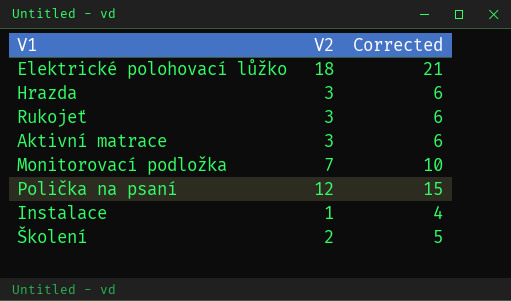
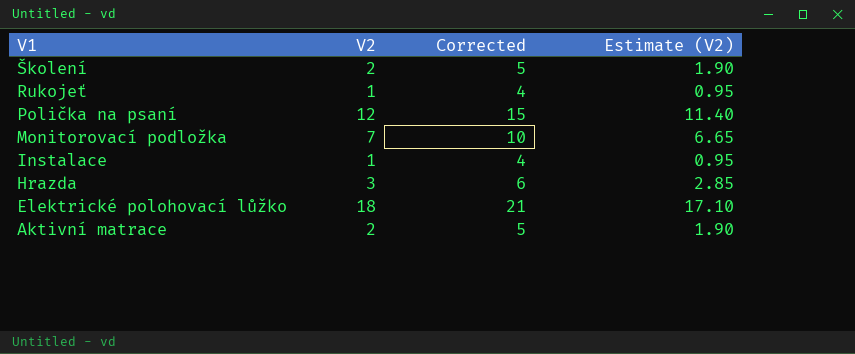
row order: none -> V1 descending
column Estimate (V2) | formula: none -> [V2] * 0.95
Rukojeť | V2: 3 -> 1
Rukojeť | Corrected: 6 -> 4
Aktivní matrace | V2: 3 -> 2
Aktivní matrace | Corrected: 6 -> 5

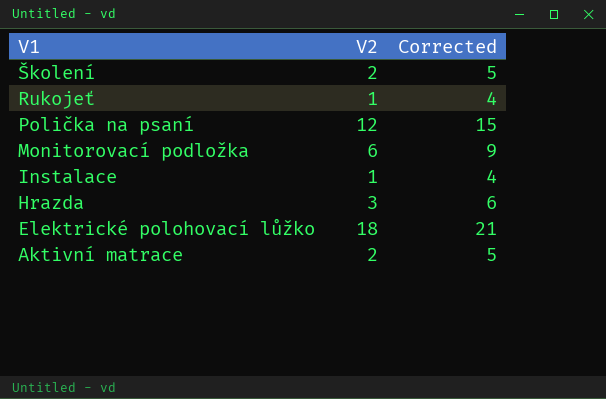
column Estimate (V2) | formula: [V2] * 0.95 -> none
Monitorovací podložka | V2: 7 -> 6
Monitorovací podložka | Corrected: 10 -> 9

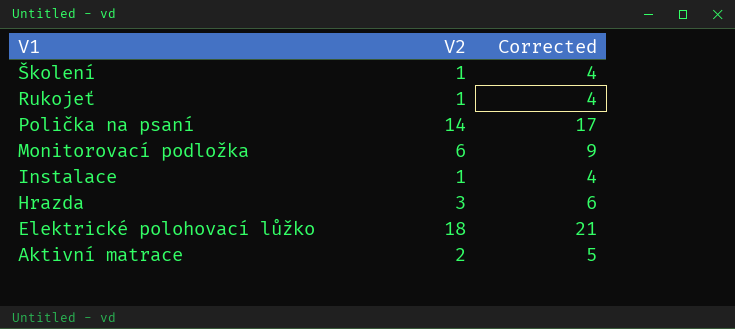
Školení | V2: 2 -> 1
Školení | Corrected: 5 -> 4
Polička na psaní | V2: 12 -> 14
Polička na psaní | Corrected: 15 -> 17

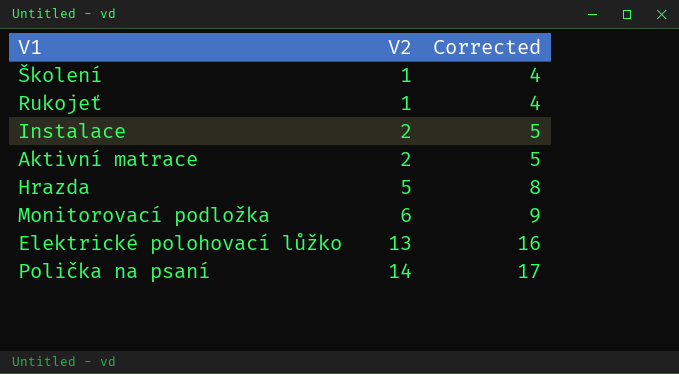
row order: V1 descending -> V2 ascending
Instalace | V2: 1 -> 2
Instalace | Corrected: 4 -> 5
Hrazda | V2: 3 -> 5
Hrazda | Corrected: 6 -> 8
Elektrické polohovací lůžko | V2: 18 -> 13
Elektrické polohovací lůžko | Corrected: 21 -> 16

